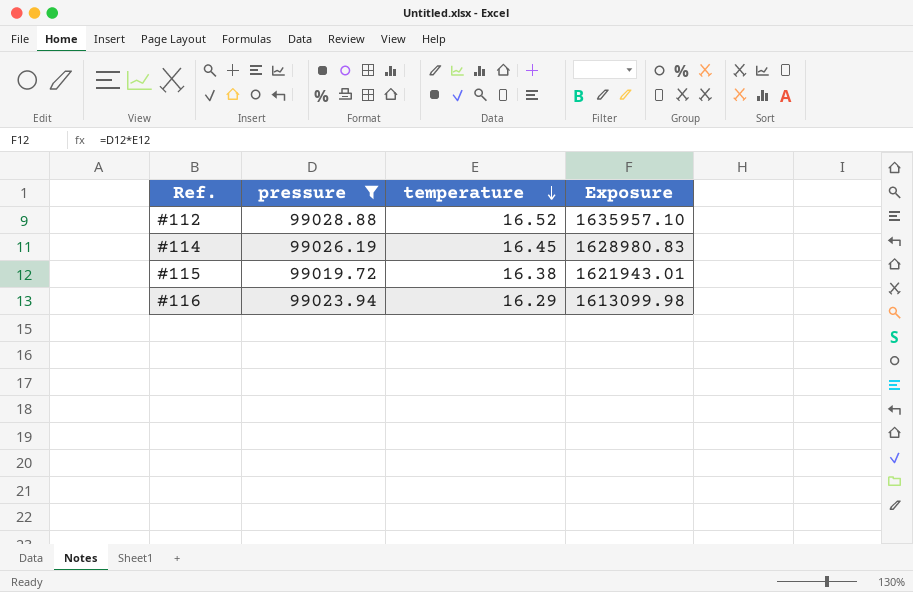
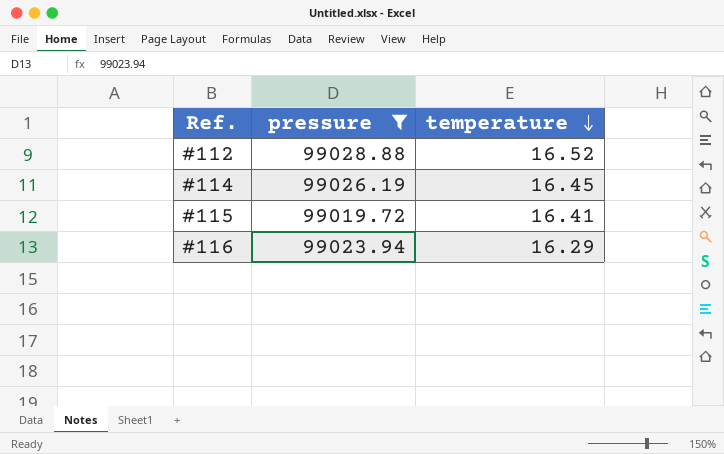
column Exposure | formula: [pressure] * [temperature] -> none
#115 | temperature: 16.38 -> 16.41

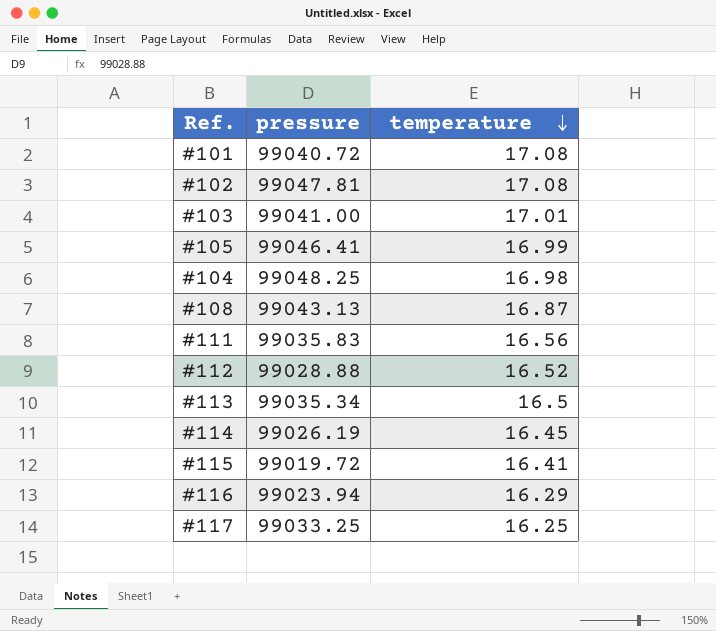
filter: pressure <= 99028.88 -> none

